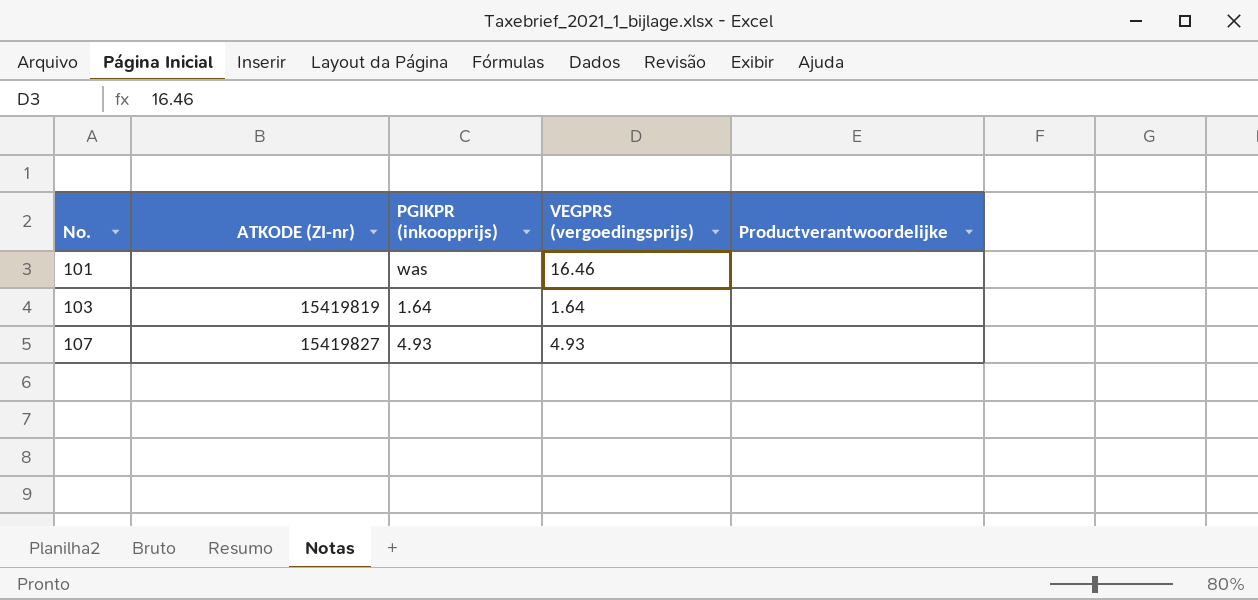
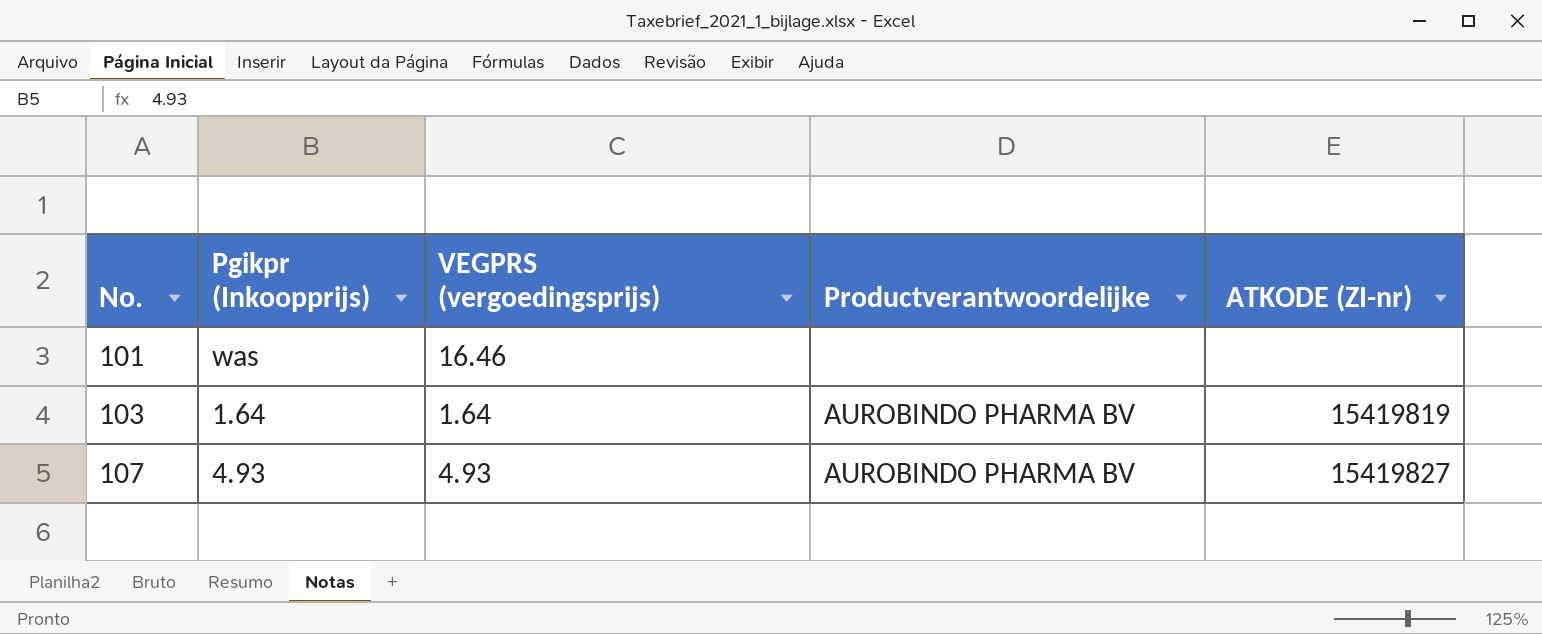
column name: PGIKPR (inkoopprijs) -> Pgikpr (Inkoopprijs)
column ATKODE (ZI-nr) | position: 2 -> 5
103 | Productverantwoordelijke: none -> AUROBINDO PHARMA BV
107 | Productverantwoordelijke: none -> AUROBINDO PHARMA BV

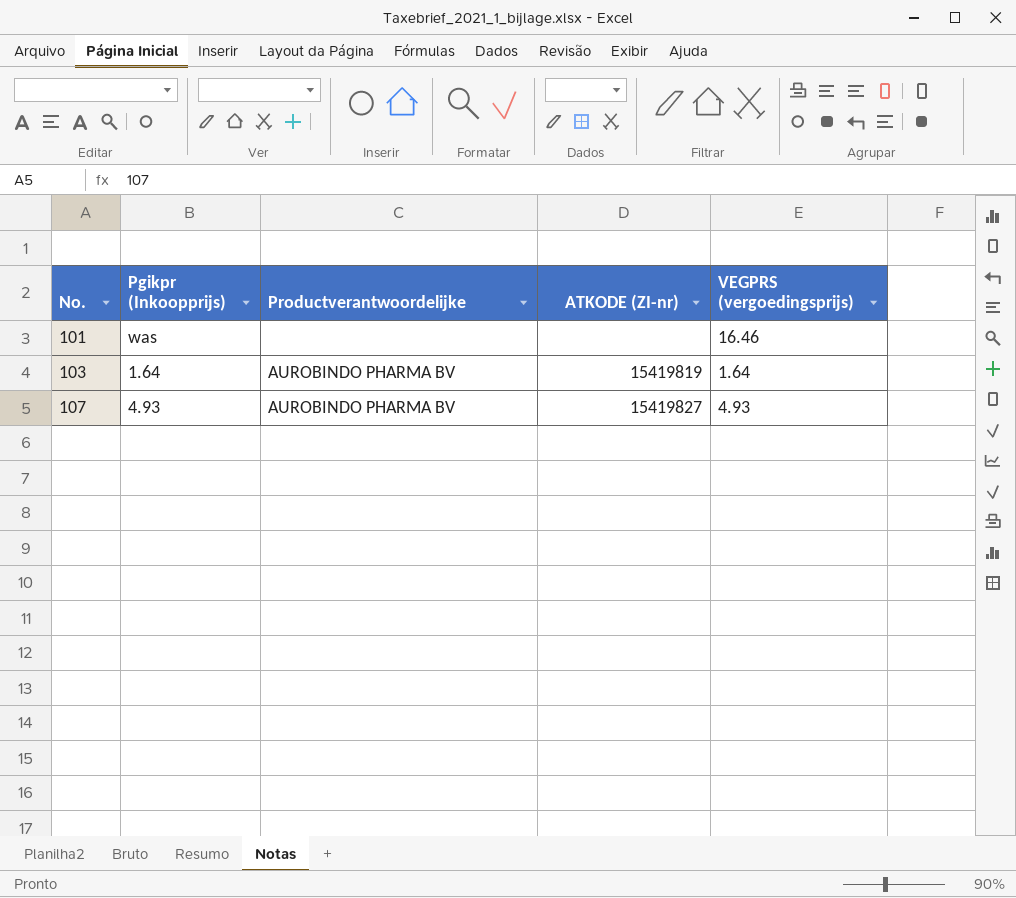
column VEGPRS (vergoedingsprijs) | position: 3 -> 5

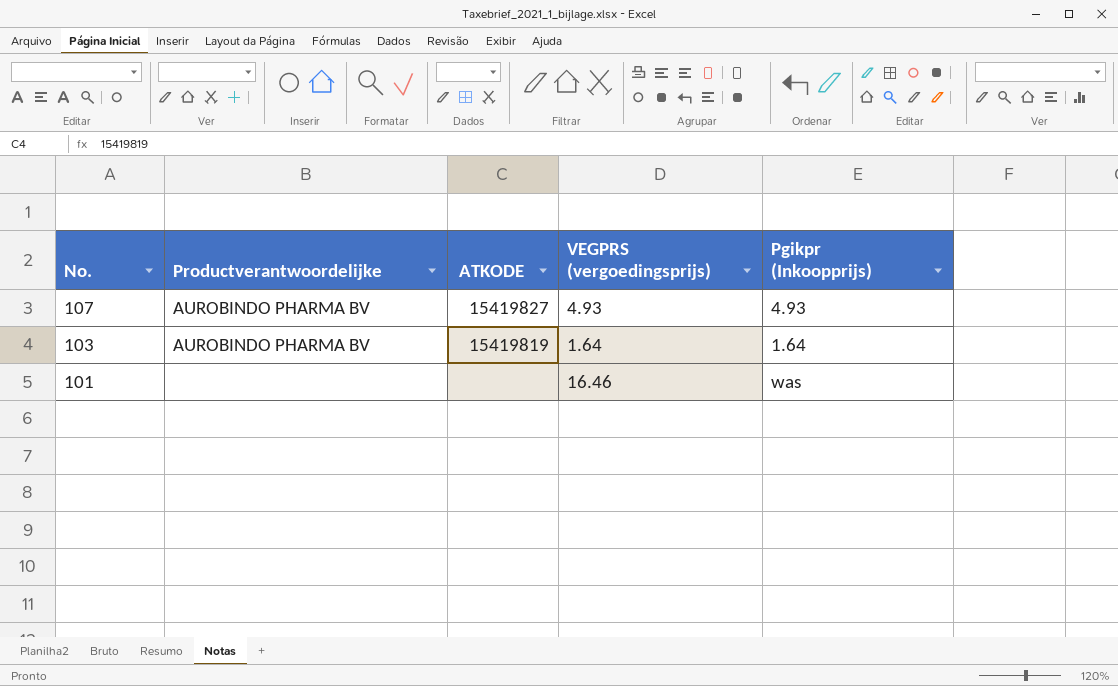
row order: No. ascending -> No. descending
column name: ATKODE (ZI-nr) -> ATKODE
column Pgikpr (Inkoopprijs) | position: 2 -> 5

